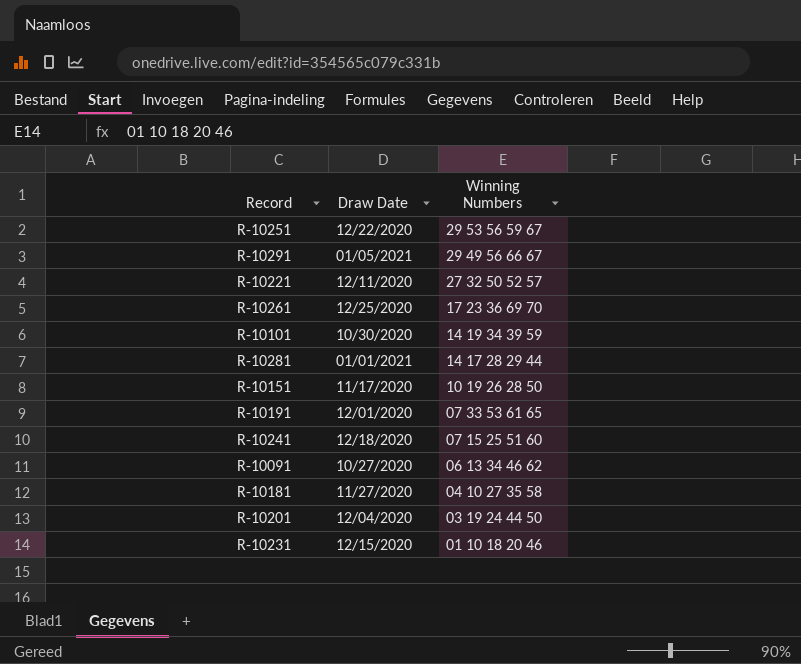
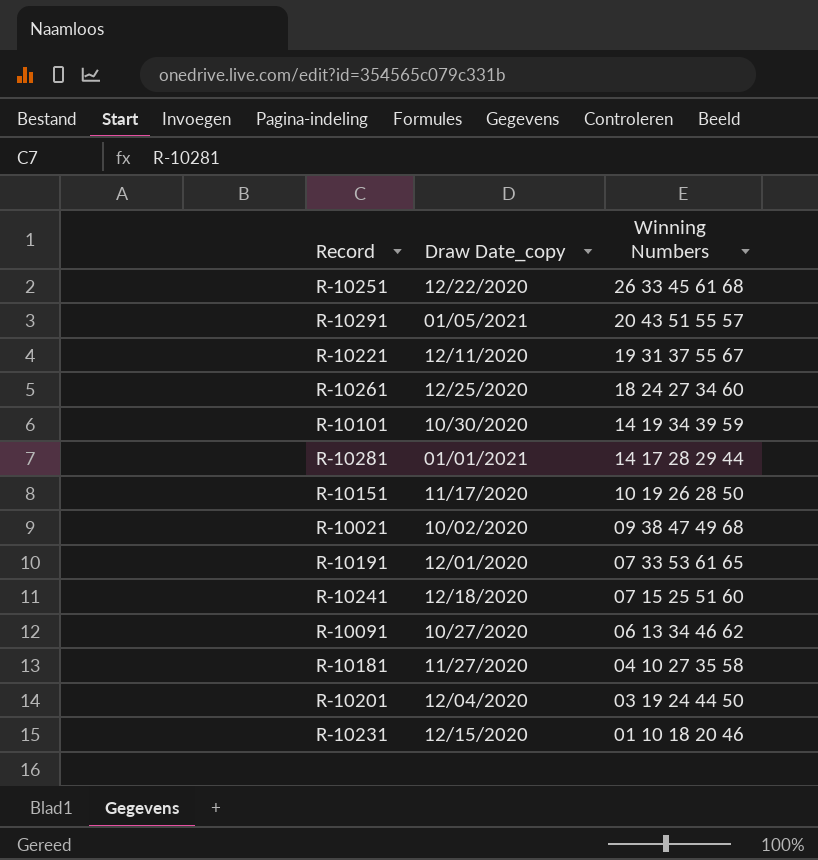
column name: Draw Date -> Draw Date_copy
R-10251 | Winning Numbers: 29 53 56 59 67 -> 26 33 45 61 68
R-10291 | Winning Numbers: 29 49 56 66 67 -> 20 43 51 55 57
R-10221 | Winning Numbers: 27 32 50 52 57 -> 19 31 37 55 67
R-10261 | Winning Numbers: 17 23 36 69 70 -> 18 24 27 34 60
row R-10021: none -> 10/02/2020 | 09 38 47 49 68

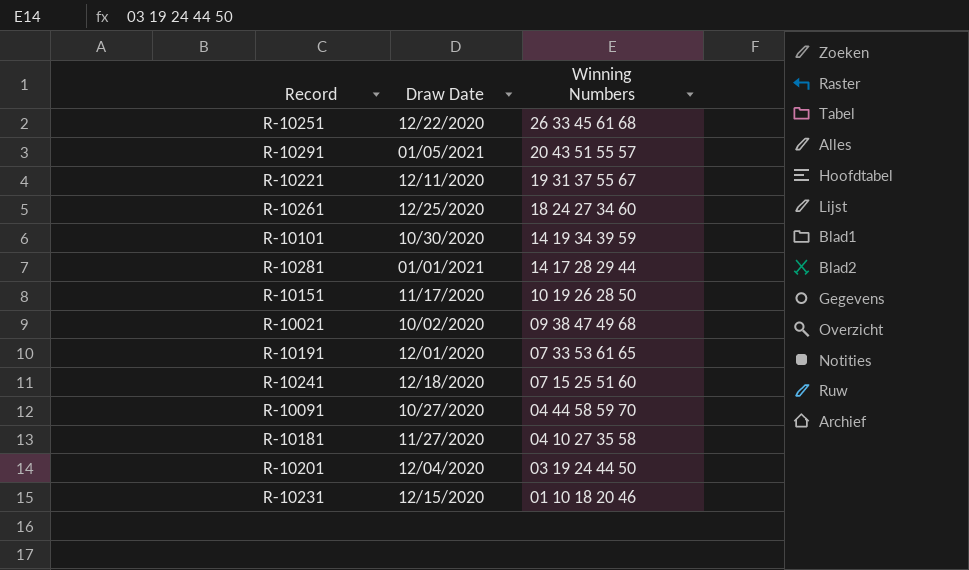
column name: Draw Date_copy -> Draw Date
R-10091 | Winning Numbers: 06 13 34 46 62 -> 04 44 58 59 70

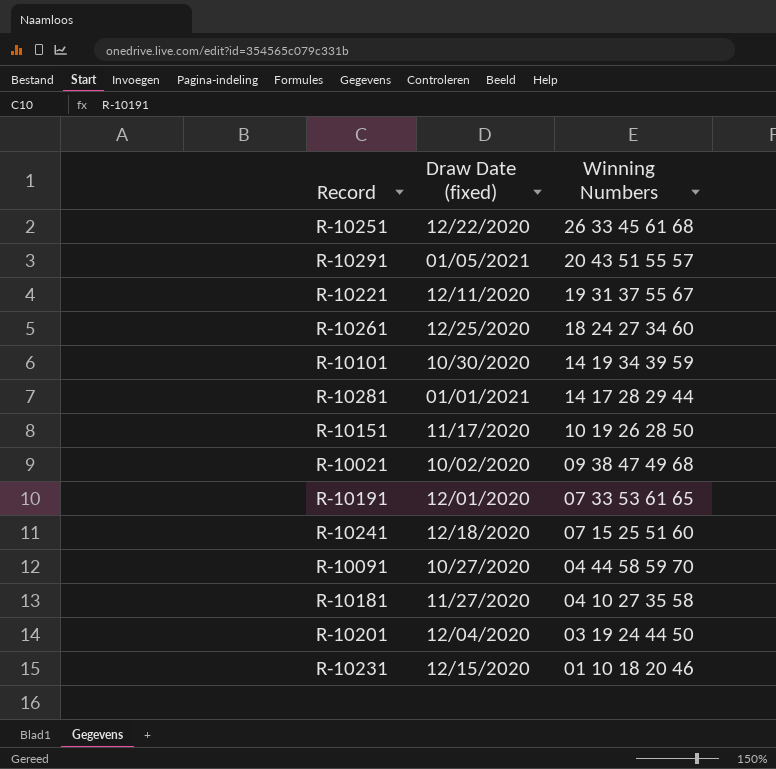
column name: Draw Date -> Draw Date (fixed)

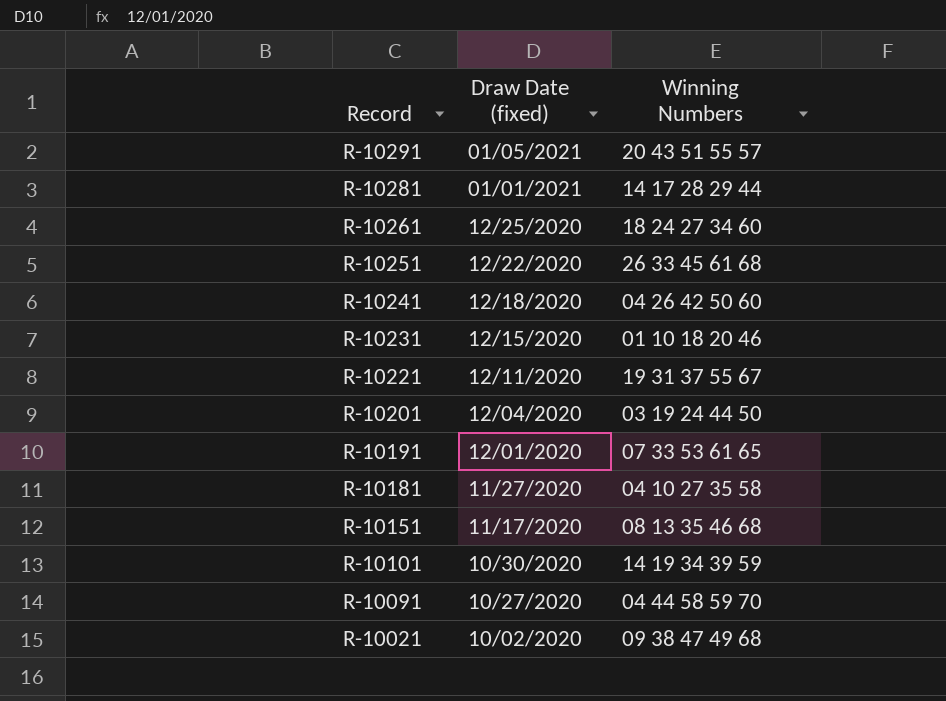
row order: Winning Numbers descending -> Record descending
R-10241 | Winning Numbers: 07 15 25 51 60 -> 04 26 42 50 60
R-10151 | Winning Numbers: 10 19 26 28 50 -> 08 13 35 46 68

